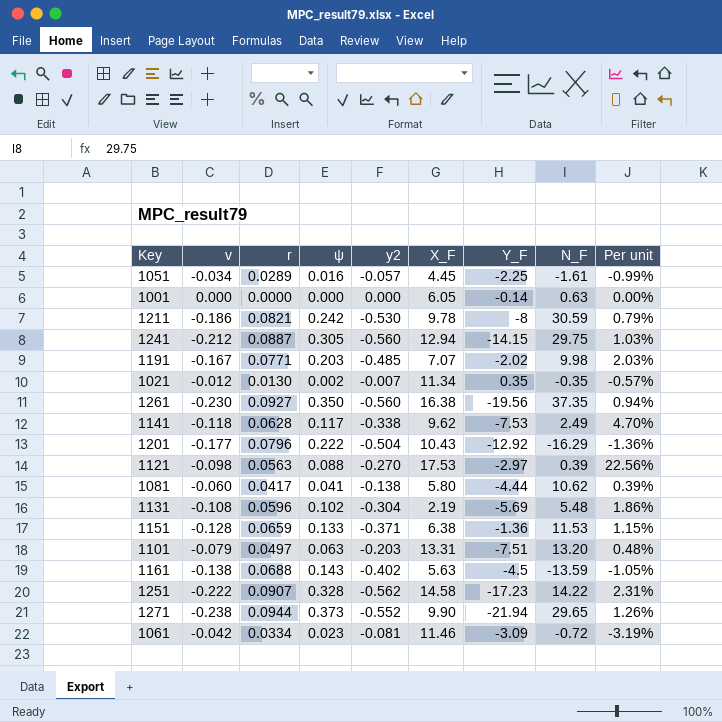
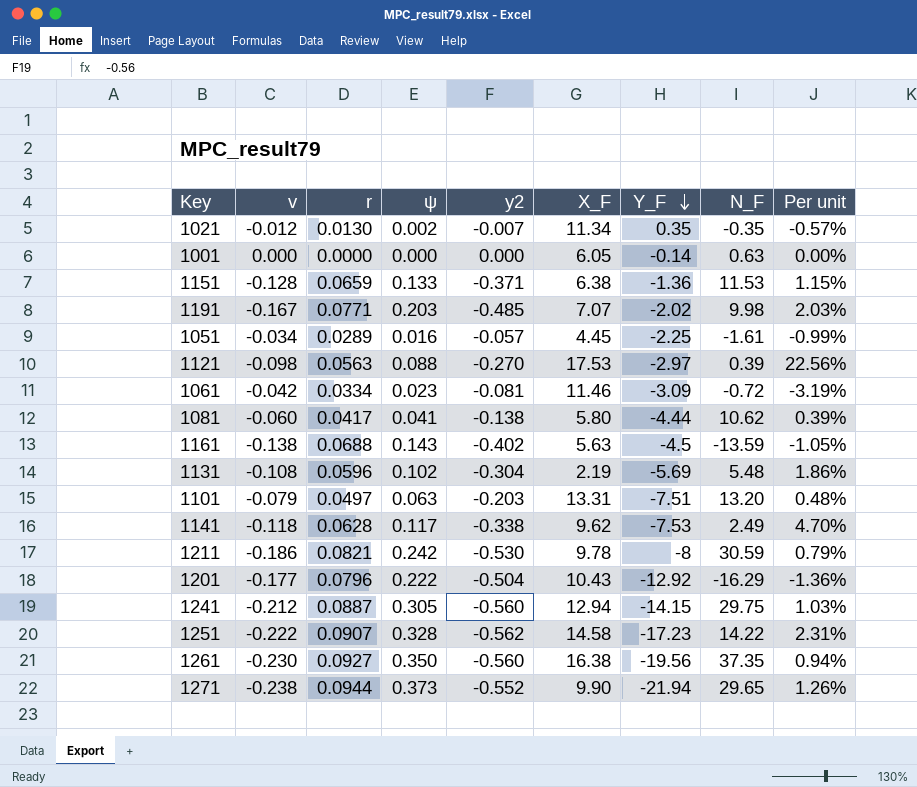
row order: none -> Y_F descending

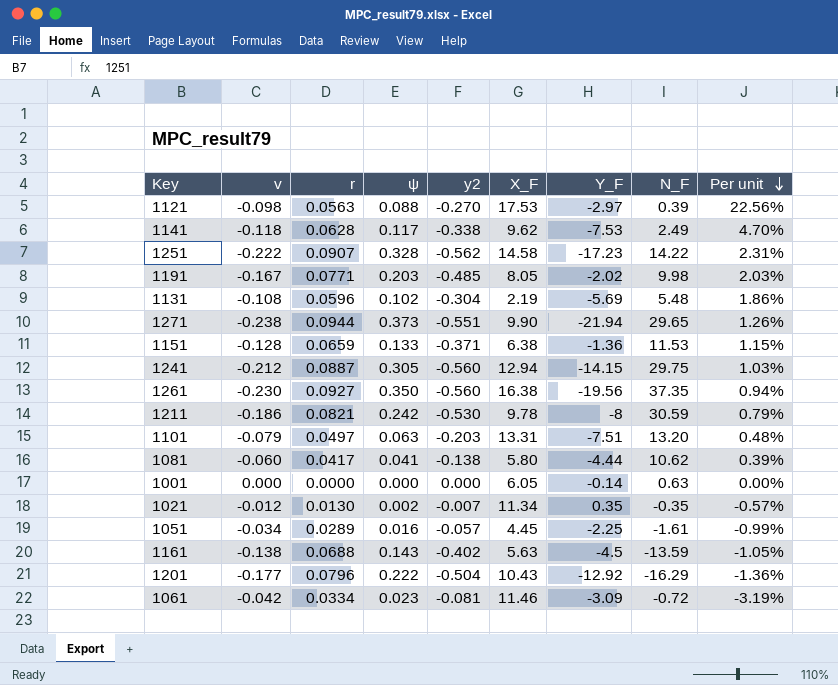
row order: Y_F descending -> Per unit descending
1191 | X_F: 7.07 -> 8.05
1271 | y2: -0.552 -> -0.551

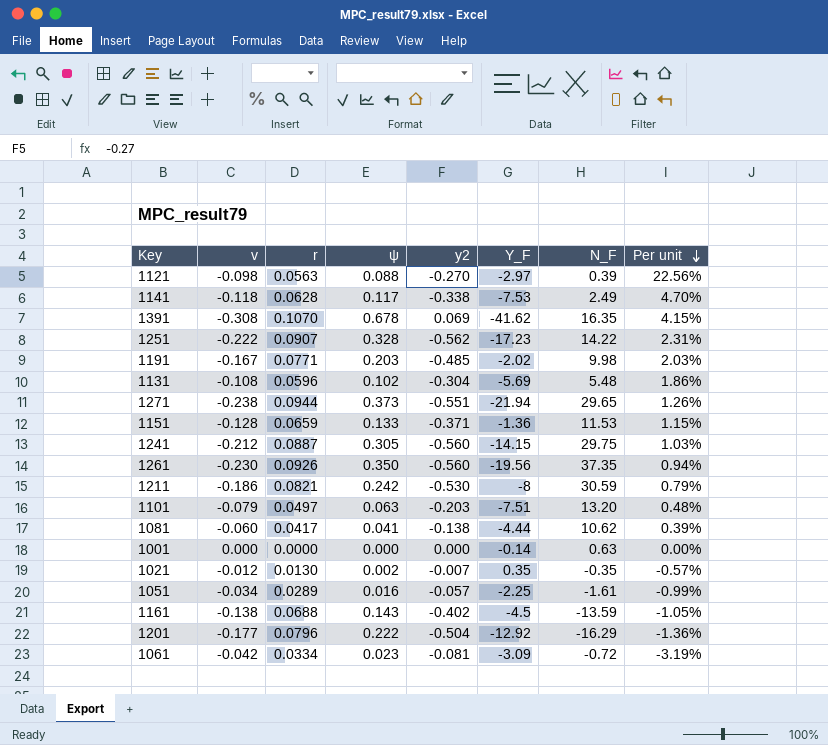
column X_F | position: 6 -> none
row 1391: none -> -0.308 | 0.1070 | 0.678 | 0.069 | -41.62 | 16.35 | 4.15%
1261 | r: 0.0927 -> 0.0926

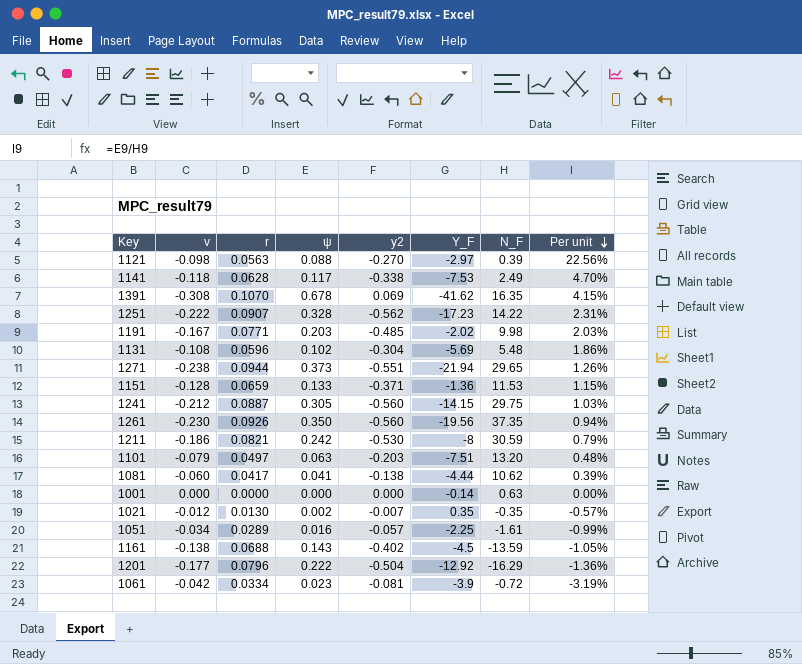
1061 | Y_F: -3.09 -> -3.9

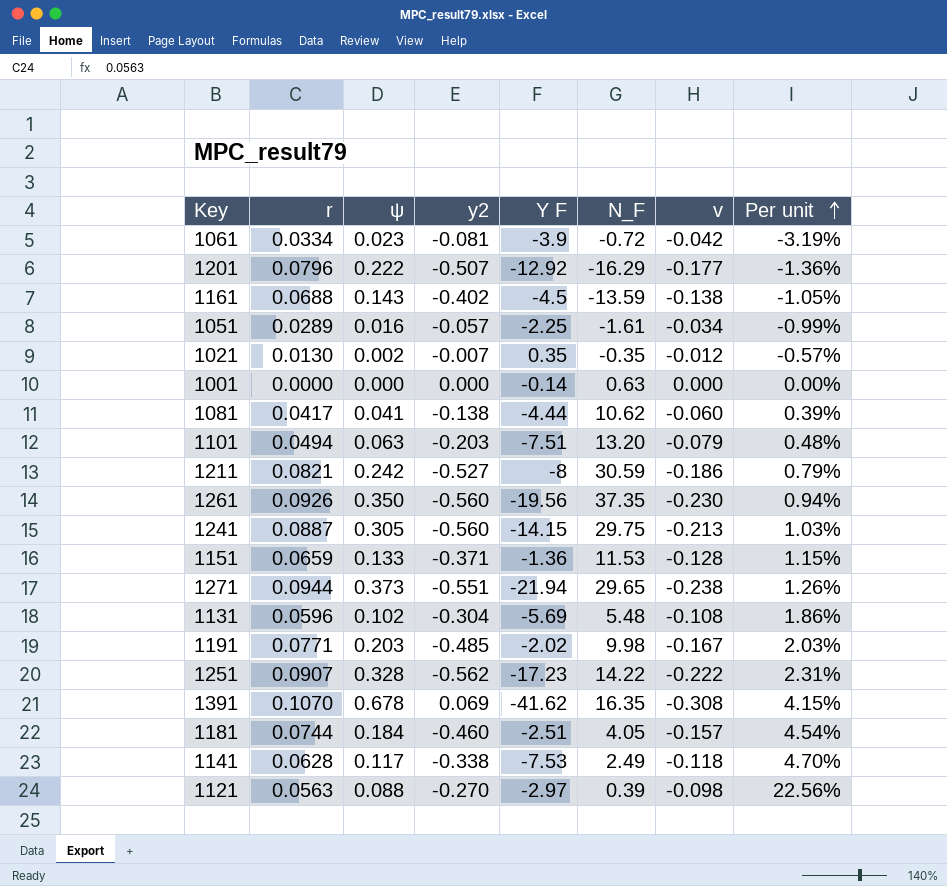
row order: Per unit descending -> Per unit ascending
column name: Y_F -> Y F
column v | position: 2 -> 7
1201 | y2: -0.504 -> -0.507
1101 | r: 0.0497 -> 0.0494
1211 | y2: -0.530 -> -0.527
1241 | v: -0.212 -> -0.213
row 1181: none -> 0.0744 | 0.184 | -0.460 | -2.51 | 4.05 | -0.157 | 4.54%

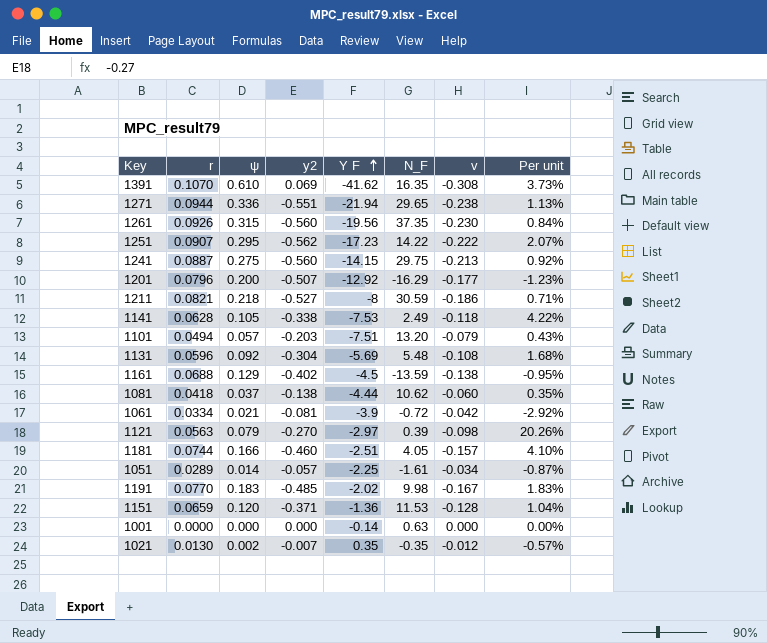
row order: Per unit ascending -> Y F ascending
1391 | ψ: 0.678 -> 0.610
1391 | Per unit: 4.15% -> 3.73%
1271 | ψ: 0.373 -> 0.336
1271 | Per unit: 1.26% -> 1.13%
1261 | ψ: 0.350 -> 0.315
1261 | Per unit: 0.94% -> 0.84%
1251 | ψ: 0.328 -> 0.295
1251 | Per unit: 2.31% -> 2.07%
1241 | ψ: 0.305 -> 0.275
1241 | Per unit: 1.03% -> 0.92%
1201 | ψ: 0.222 -> 0.200
1201 | Per unit: -1.36% -> -1.23%
1211 | ψ: 0.242 -> 0.218
1211 | Per unit: 0.79% -> 0.71%
1141 | ψ: 0.117 -> 0.105
1141 | Per unit: 4.70% -> 4.22%
1101 | ψ: 0.063 -> 0.057
1101 | Per unit: 0.48% -> 0.43%
1131 | ψ: 0.102 -> 0.092
1131 | Per unit: 1.86% -> 1.68%
1161 | ψ: 0.143 -> 0.129
1161 | Per unit: -1.05% -> -0.95%
1081 | r: 0.0417 -> 0.0418
1081 | ψ: 0.041 -> 0.037
1081 | Per unit: 0.39% -> 0.35%
1061 | ψ: 0.023 -> 0.021
1061 | Per unit: -3.19% -> -2.92%
1121 | ψ: 0.088 -> 0.079
1121 | Per unit: 22.56% -> 20.26%
1181 | ψ: 0.184 -> 0.166
1181 | Per unit: 4.54% -> 4.10%
1051 | ψ: 0.016 -> 0.014
1051 | Per unit: -0.99% -> -0.87%
1191 | r: 0.0771 -> 0.0770
1191 | ψ: 0.203 -> 0.183
1191 | Per unit: 2.03% -> 1.83%
1151 | ψ: 0.133 -> 0.120
1151 | Per unit: 1.15% -> 1.04%

